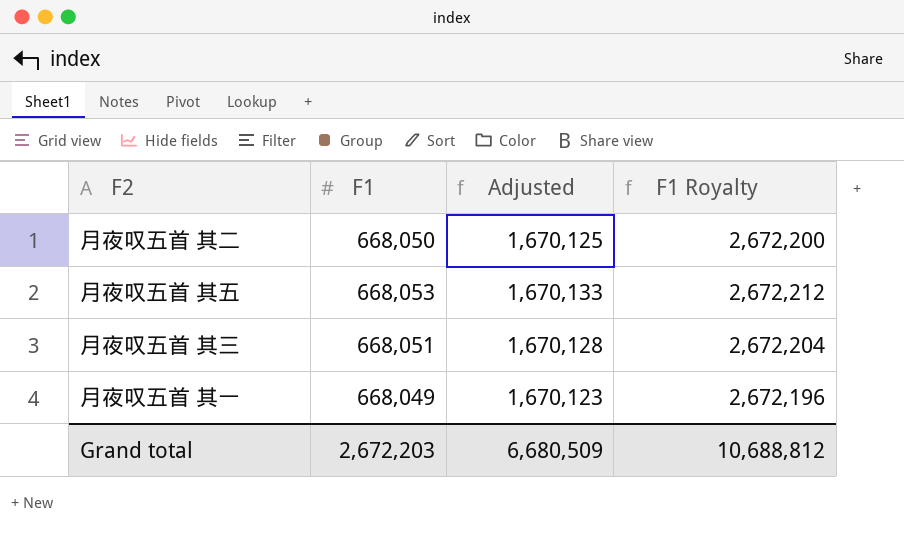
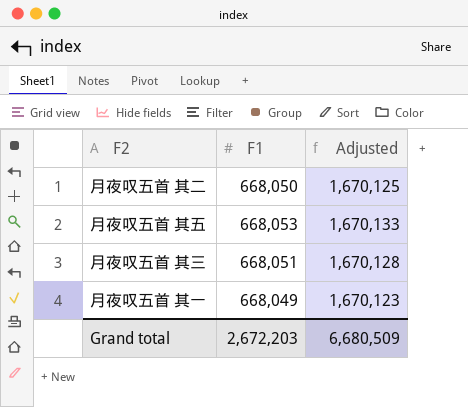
column F1 Royalty | formula: [F1] * 4 -> none

